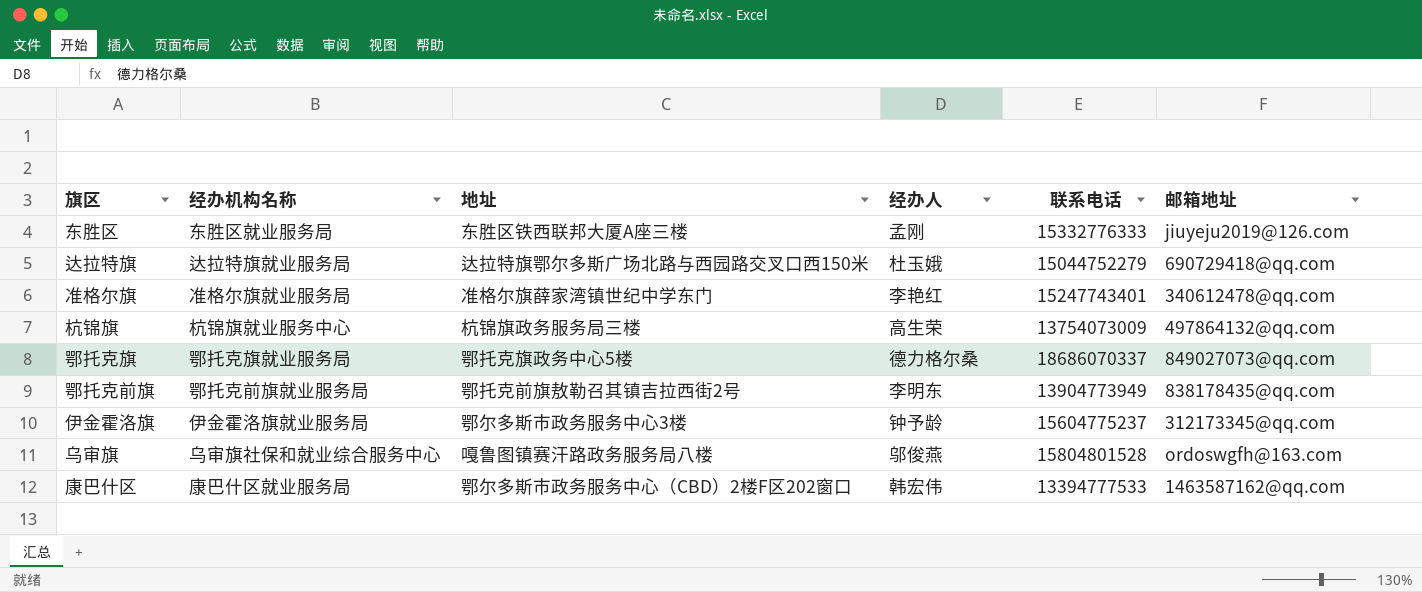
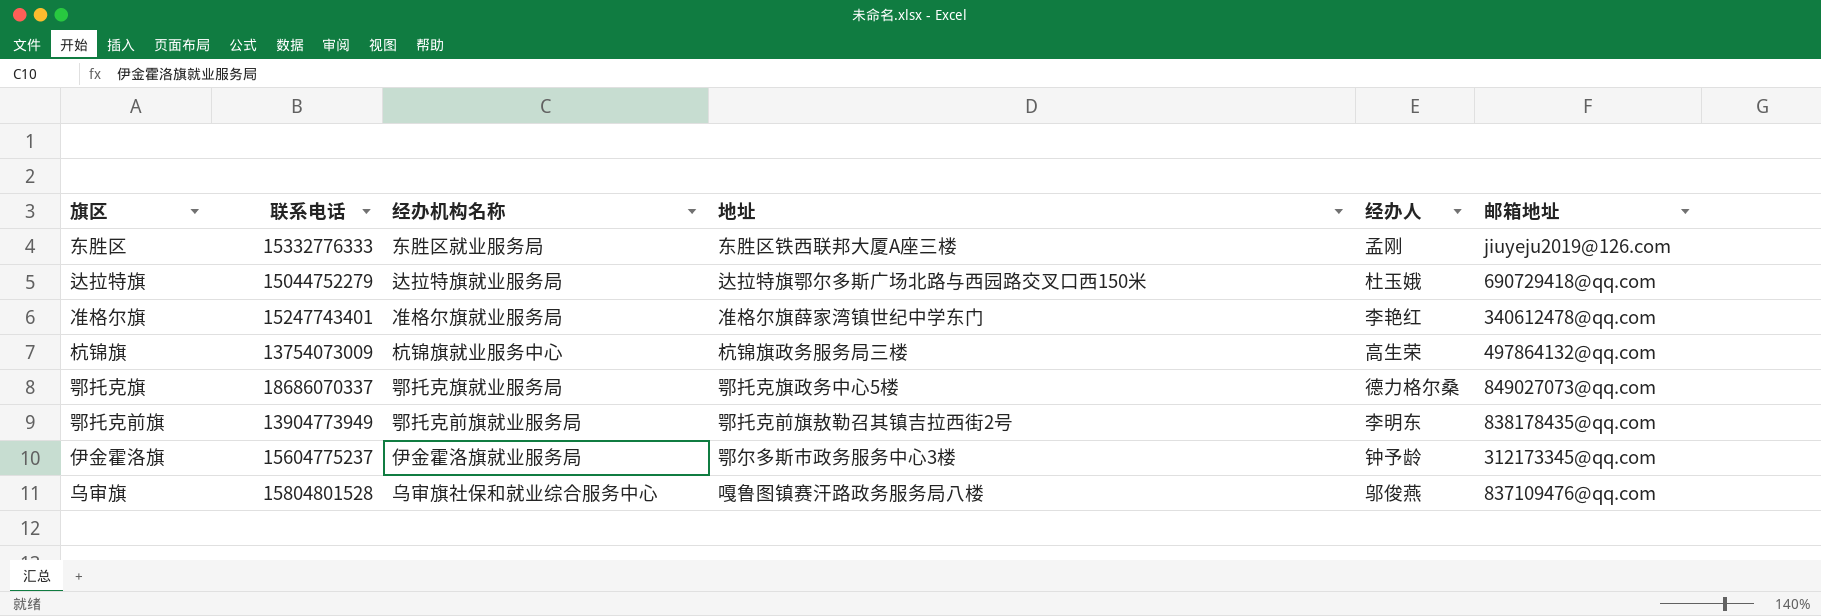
column 联系电话 | position: 5 -> 2
row 康巴什区: 康巴什区就业服务局 | 鄂尔多斯市政务服务中心（CBD）2楼F区202窗口 | 韩宏伟 | 13394777533 | 1463587162@qq.com -> none
乌审旗 | 邮箱地址: ordoswgfh@163.com -> 837109476@qq.com

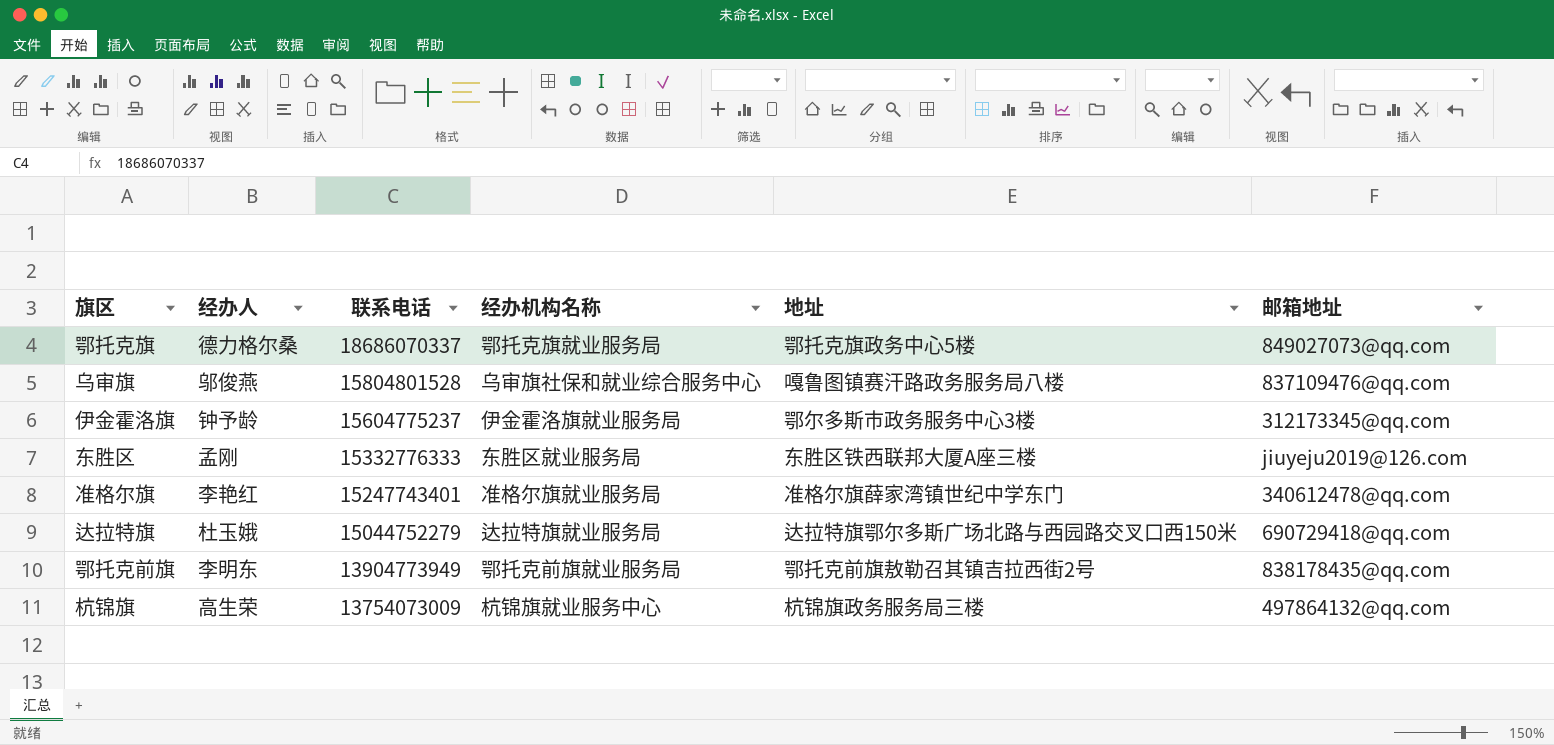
row order: none -> 联系电话 descending
column 经办人 | position: 5 -> 2

